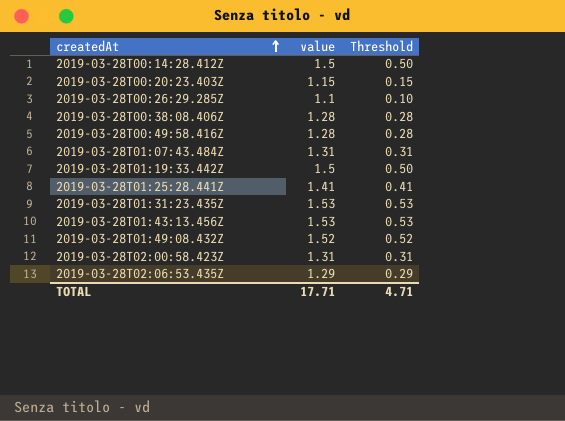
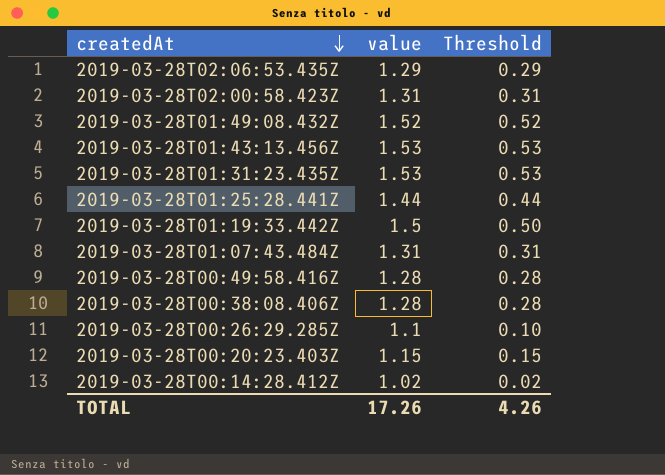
row order: createdAt ascending -> createdAt descending
2019-03-28T01:25:28.441Z | value: 1.41 -> 1.44
2019-03-28T01:25:28.441Z | Threshold: 0.41 -> 0.44
2019-03-28T00:14:28.412Z | value: 1.5 -> 1.02
2019-03-28T00:14:28.412Z | Threshold: 0.50 -> 0.02
TOTAL | value: 17.71 -> 17.26
TOTAL | Threshold: 4.71 -> 4.26

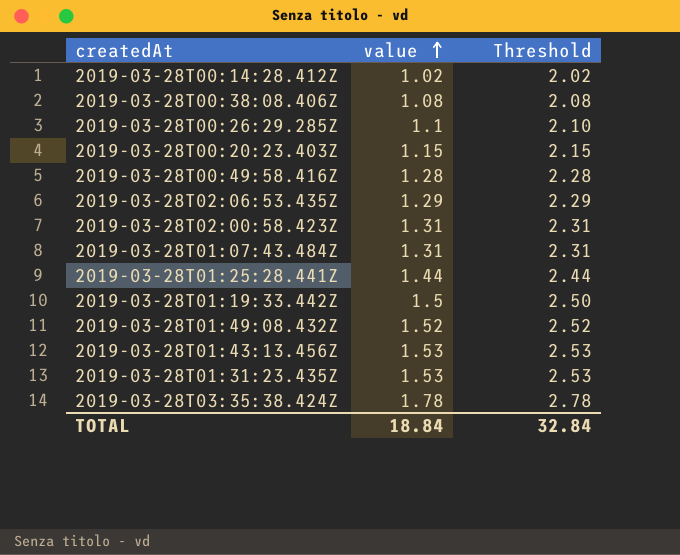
row order: createdAt descending -> value ascending
column Threshold | formula: [value] - 1 -> [value] + 1
2019-03-28T00:38:08.406Z | value: 1.28 -> 1.08
row 2019-03-28T03:35:38.424Z: none -> 1.78 | 2.78
TOTAL | value: 17.26 -> 18.84
TOTAL | Threshold: 4.26 -> 32.84

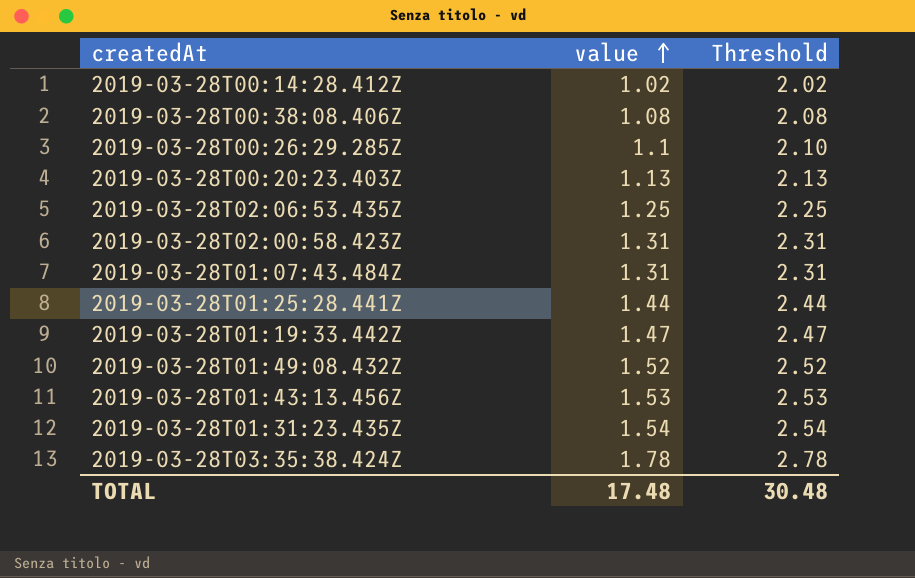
row 2019-03-28T00:49:58.416Z: 1.28 | 2.28 -> none
2019-03-28T00:20:23.403Z | value: 1.15 -> 1.13
2019-03-28T00:20:23.403Z | Threshold: 2.15 -> 2.13
2019-03-28T02:06:53.435Z | value: 1.29 -> 1.25
2019-03-28T02:06:53.435Z | Threshold: 2.29 -> 2.25
2019-03-28T01:19:33.442Z | value: 1.5 -> 1.47
2019-03-28T01:19:33.442Z | Threshold: 2.50 -> 2.47
2019-03-28T01:31:23.435Z | value: 1.53 -> 1.54
2019-03-28T01:31:23.435Z | Threshold: 2.53 -> 2.54
TOTAL | value: 18.84 -> 17.48
TOTAL | Threshold: 32.84 -> 30.48

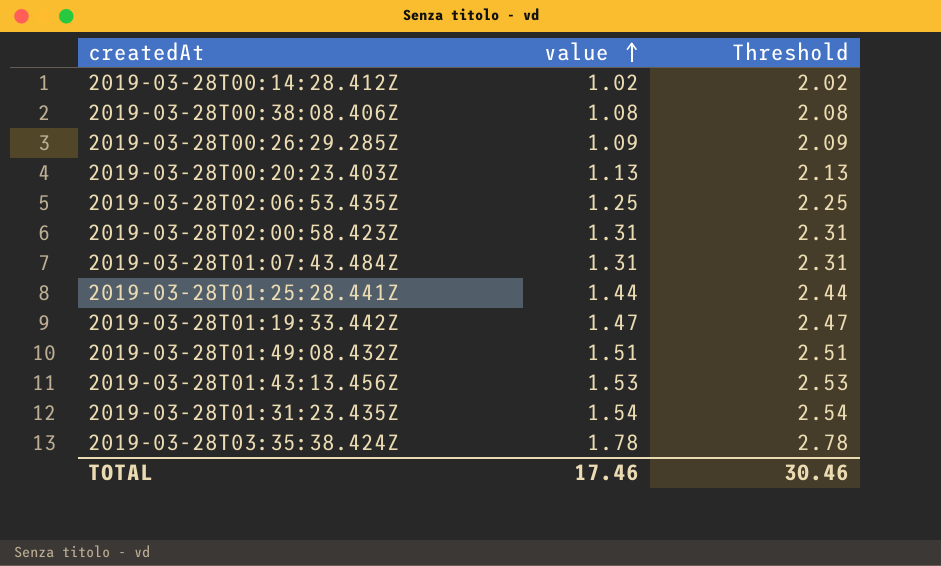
2019-03-28T00:26:29.285Z | value: 1.1 -> 1.09
2019-03-28T00:26:29.285Z | Threshold: 2.10 -> 2.09
2019-03-28T01:49:08.432Z | value: 1.52 -> 1.51
2019-03-28T01:49:08.432Z | Threshold: 2.52 -> 2.51
TOTAL | value: 17.48 -> 17.46
TOTAL | Threshold: 30.48 -> 30.46

